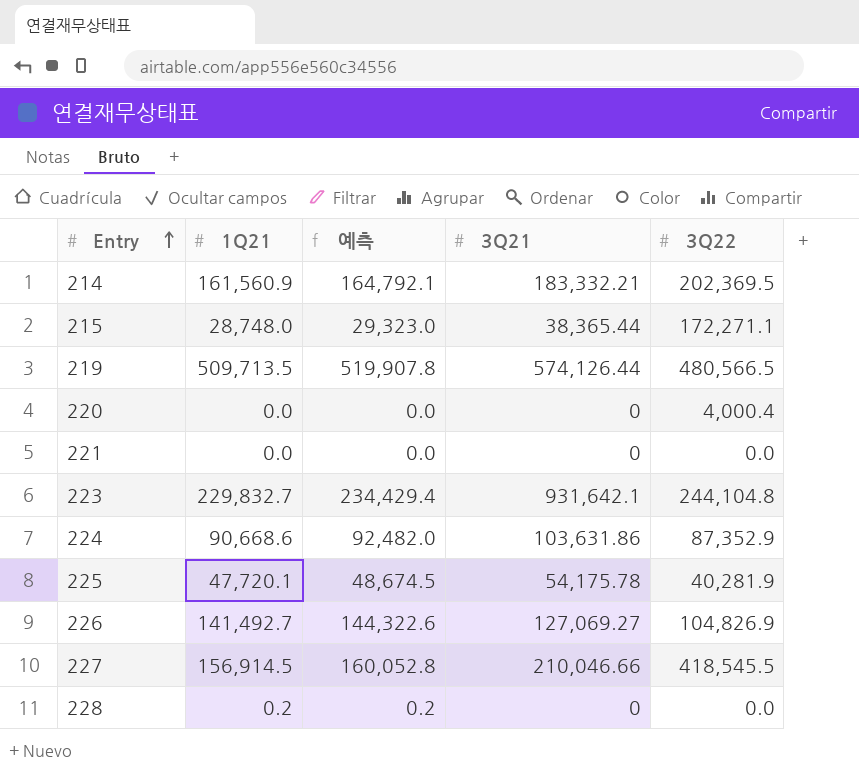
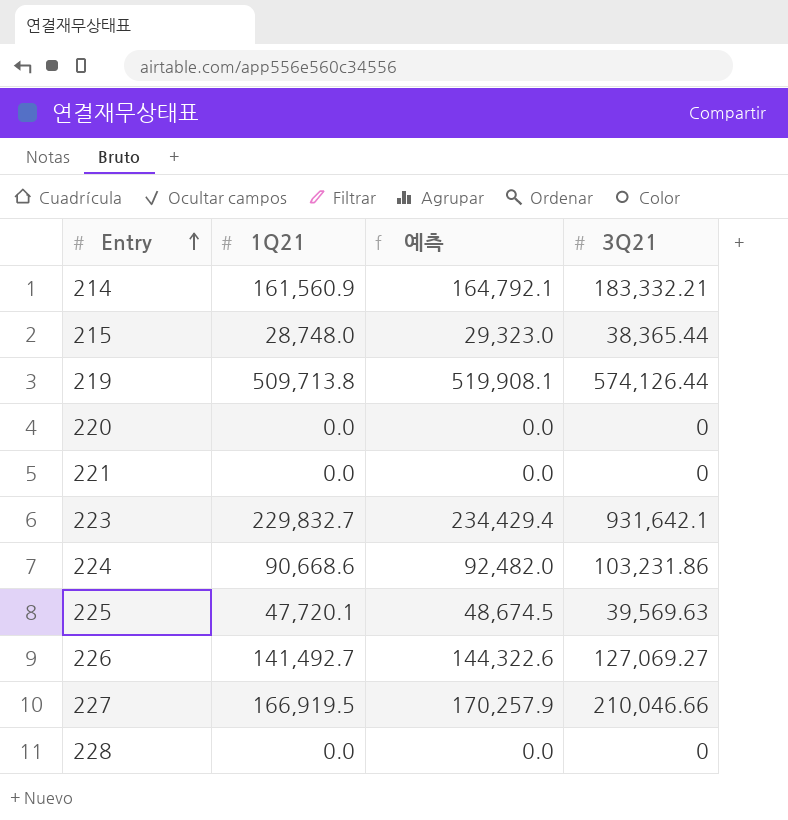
column 3Q22 | position: 5 -> none
219 | 1Q21: 509,713.5 -> 509,713.8
219 | 예측: 519,907.8 -> 519,908.1
224 | 3Q21: 103,631.86 -> 103,231.86
225 | 3Q21: 54,175.78 -> 39,569.63
227 | 1Q21: 156,914.5 -> 166,919.5
227 | 예측: 160,052.8 -> 170,257.9
228 | 1Q21: 0.2 -> 0.0
228 | 예측: 0.2 -> 0.0

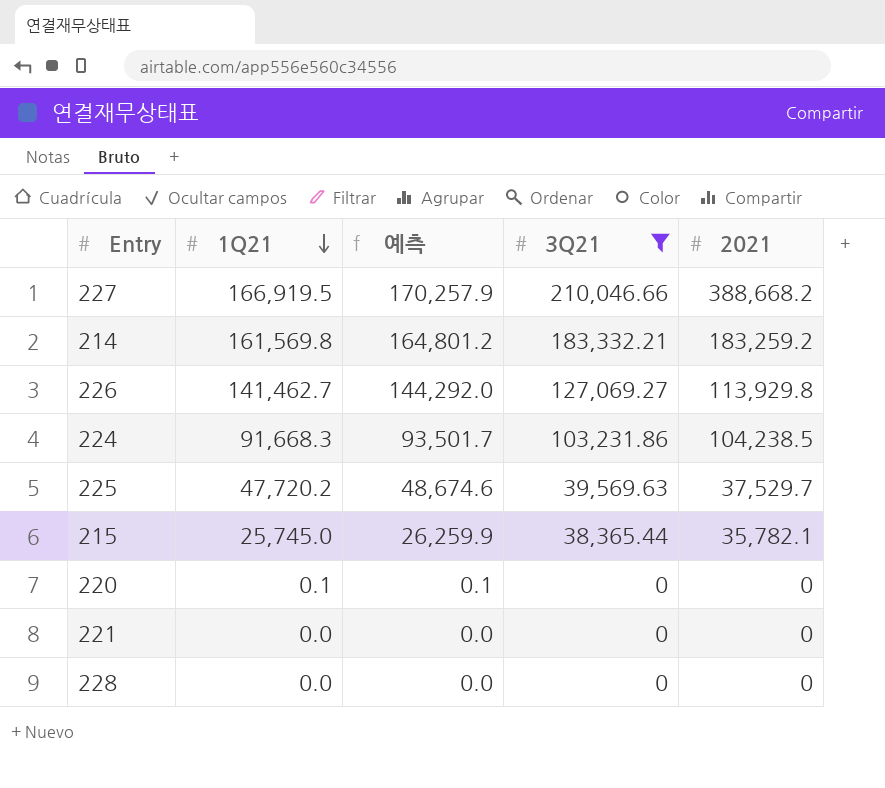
filter: none -> 3Q21 <= 210,046.66
row order: Entry ascending -> 1Q21 descending
column 2021 | position: none -> 5
214 | 1Q21: 161,560.9 -> 161,569.8
214 | 예측: 164,792.1 -> 164,801.2
226 | 1Q21: 141,492.7 -> 141,462.7
226 | 예측: 144,322.6 -> 144,292.0
224 | 1Q21: 90,668.6 -> 91,668.3
224 | 예측: 92,482.0 -> 93,501.7
225 | 1Q21: 47,720.1 -> 47,720.2
225 | 예측: 48,674.5 -> 48,674.6
215 | 1Q21: 28,748.0 -> 25,745.0
215 | 예측: 29,323.0 -> 26,259.9
220 | 1Q21: 0.0 -> 0.1
220 | 예측: 0.0 -> 0.1

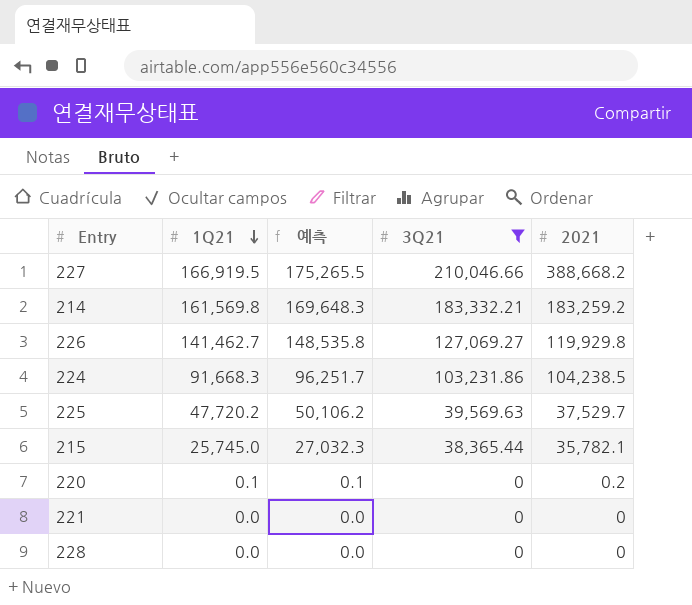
column 예측 | formula: [1Q21] * 1.02 -> [1Q21] * 1.05
226 | 2021: 113,929.8 -> 119,929.8
220 | 2021: 0 -> 0.2

